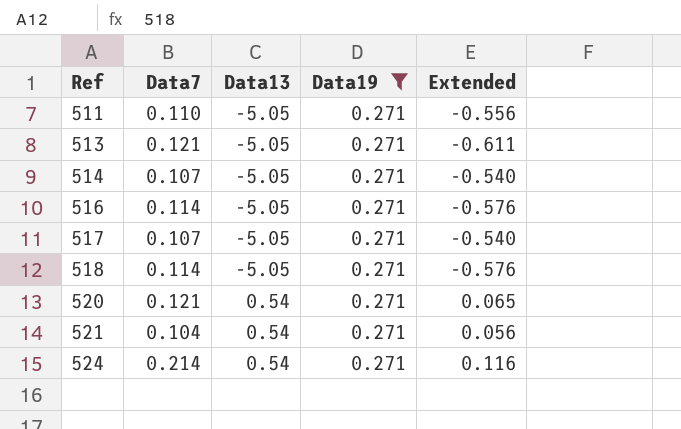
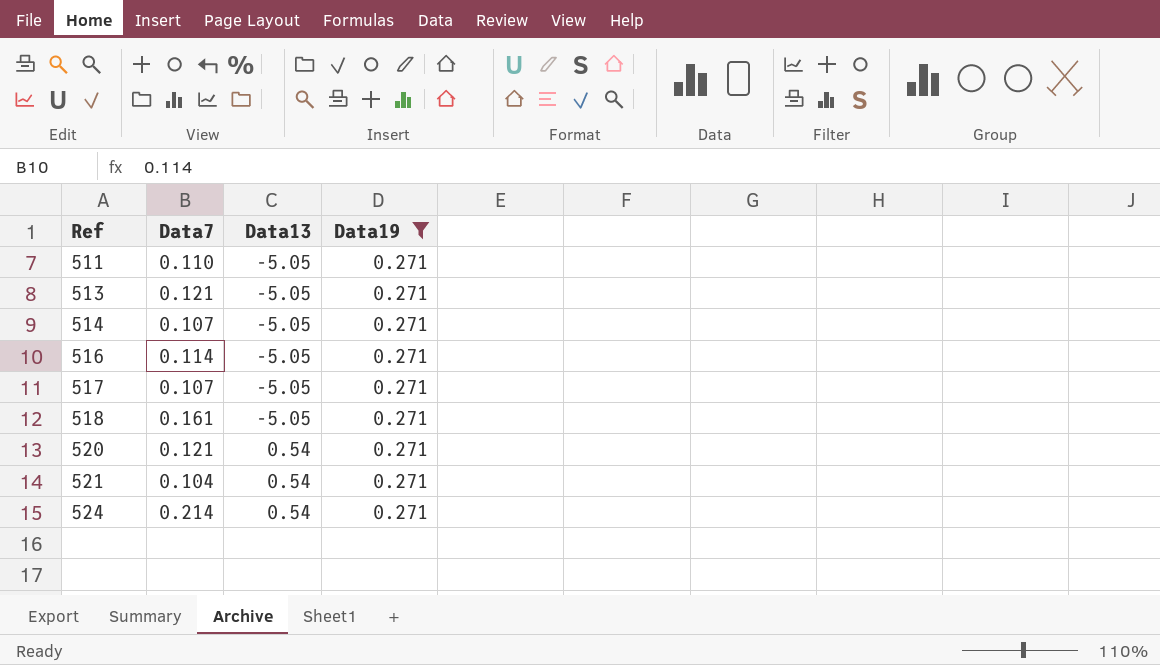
column Extended | formula: [Data7] * [Data13] -> none
518 | Data7: 0.114 -> 0.161

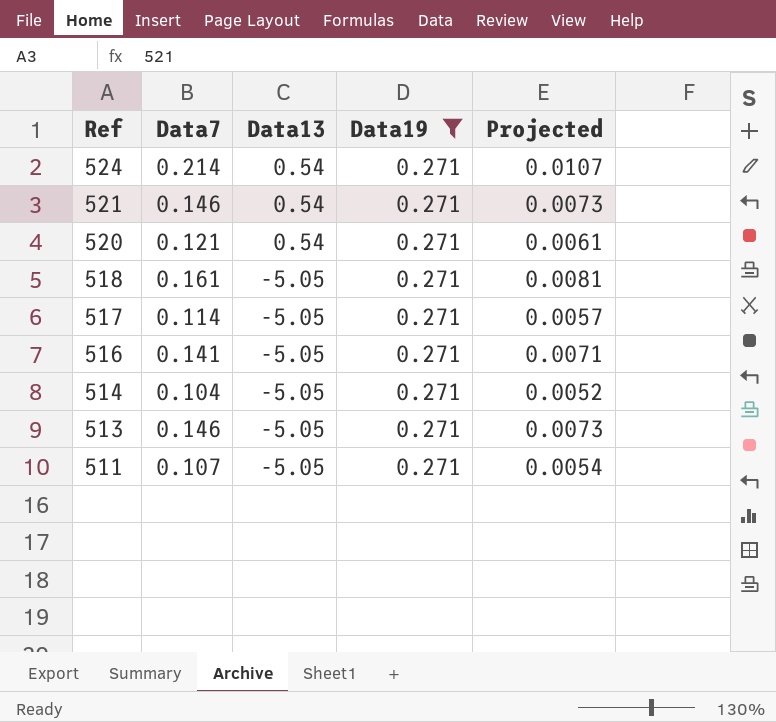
row order: Ref ascending -> Ref descending
column Projected | formula: none -> [Data7] * 0.05
521 | Data7: 0.104 -> 0.146
517 | Data7: 0.107 -> 0.114
516 | Data7: 0.114 -> 0.141
514 | Data7: 0.107 -> 0.104
513 | Data7: 0.121 -> 0.146
511 | Data7: 0.110 -> 0.107

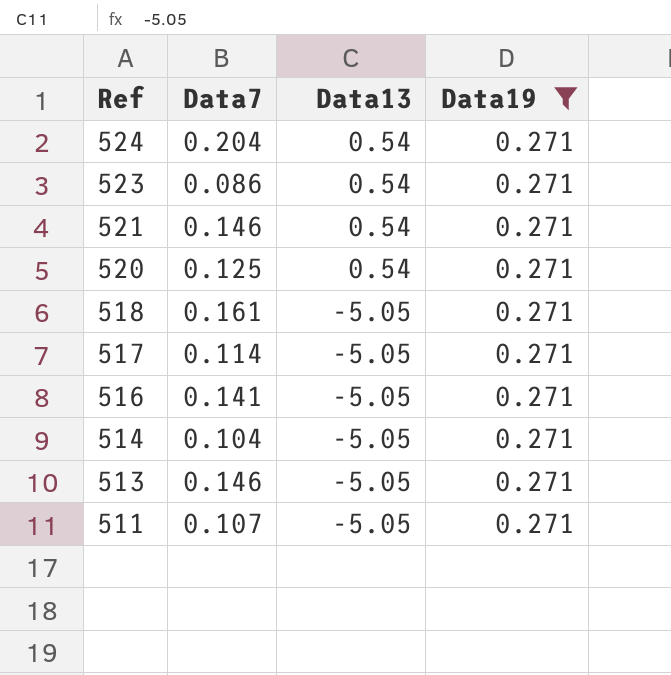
column Projected | formula: [Data7] * 0.05 -> none
524 | Data7: 0.214 -> 0.204
row 523: none -> 0.086 | 0.54 | 0.271
520 | Data7: 0.121 -> 0.125

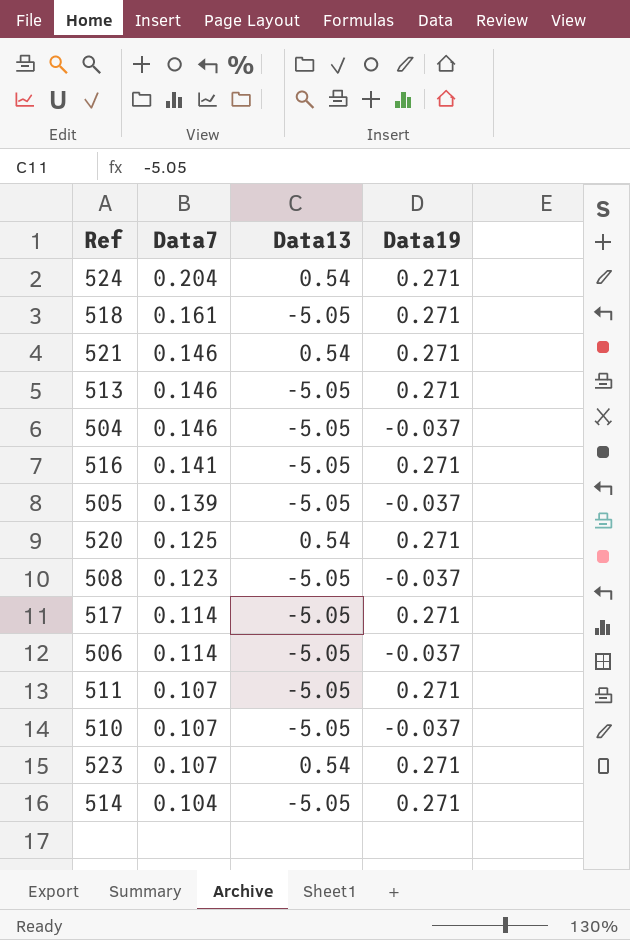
filter: Data19 = 0.271 -> none
row order: Ref descending -> Data7 descending
523 | Data7: 0.086 -> 0.107

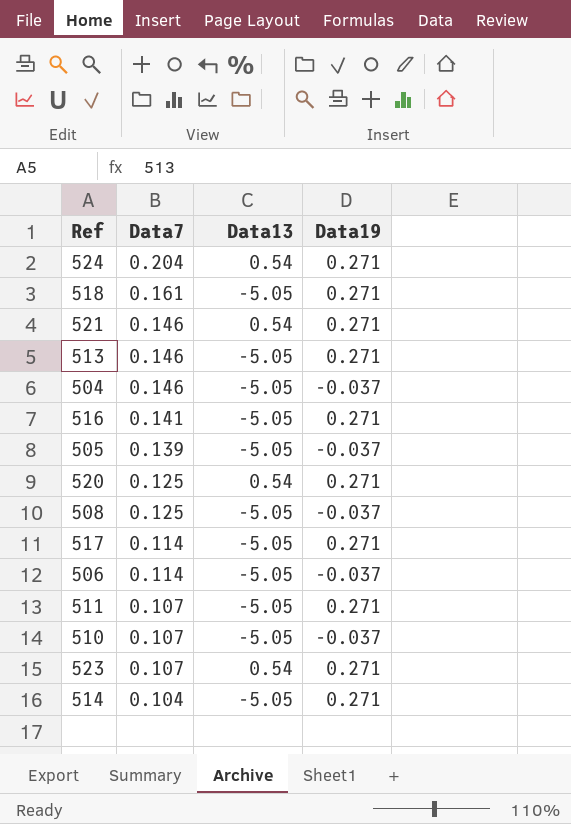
508 | Data7: 0.123 -> 0.125

